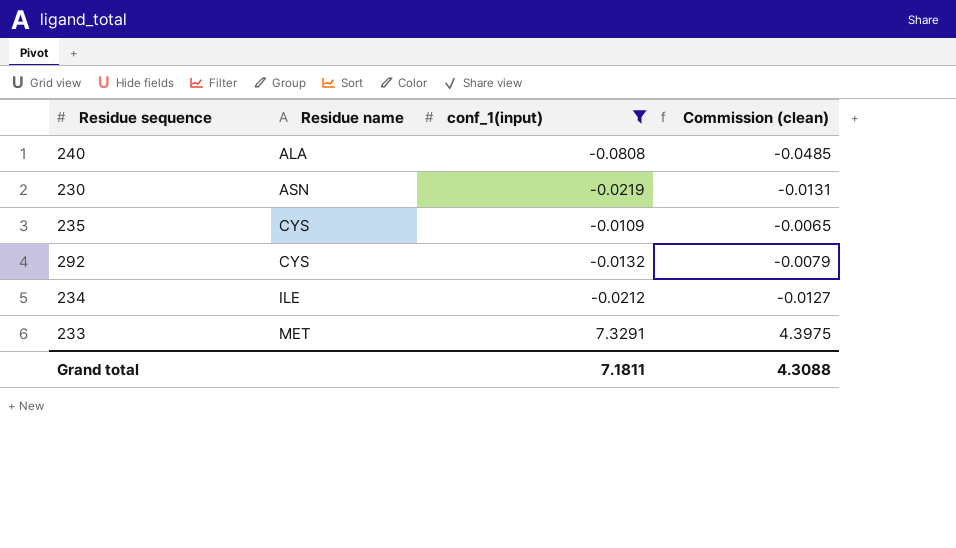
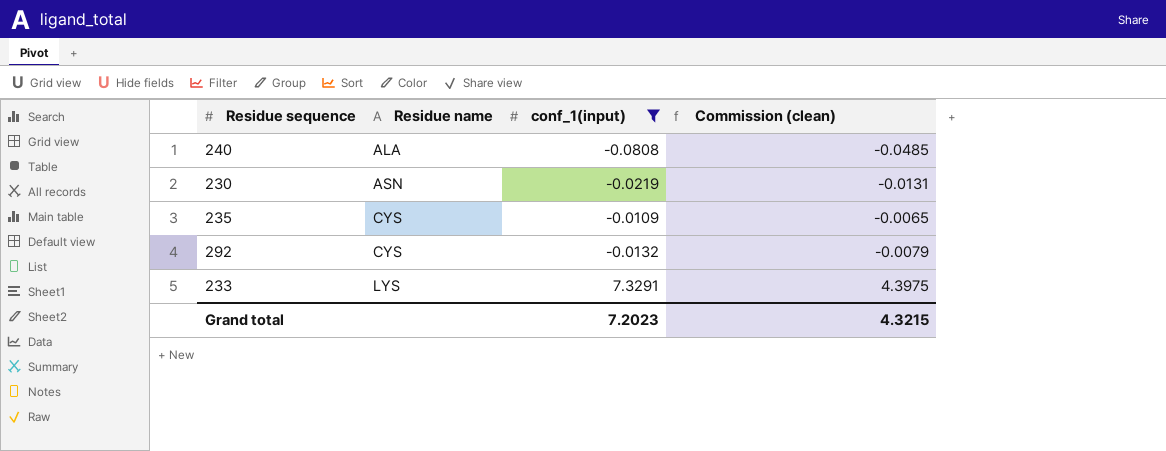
row 234: ILE | -0.0212 | -0.0127 -> none
233 | Residue name: MET -> LYS
Grand total | conf_1(input): 7.1811 -> 7.2023
Grand total | Commission (clean): 4.3088 -> 4.3215

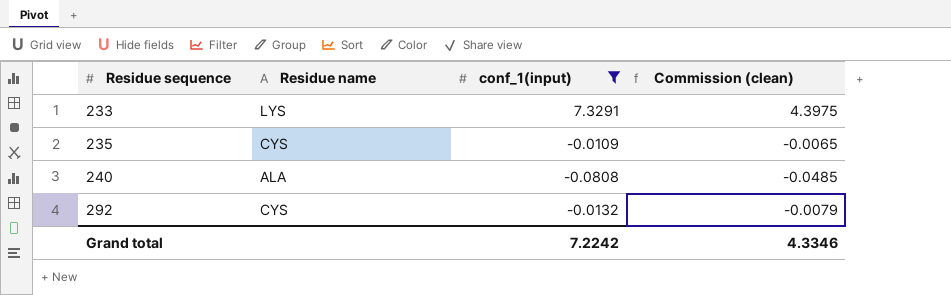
row order: Residue name ascending -> Residue sequence ascending
row 230: ASN | -0.0219 | -0.0131 -> none
Grand total | conf_1(input): 7.2023 -> 7.2242
Grand total | Commission (clean): 4.3215 -> 4.3346

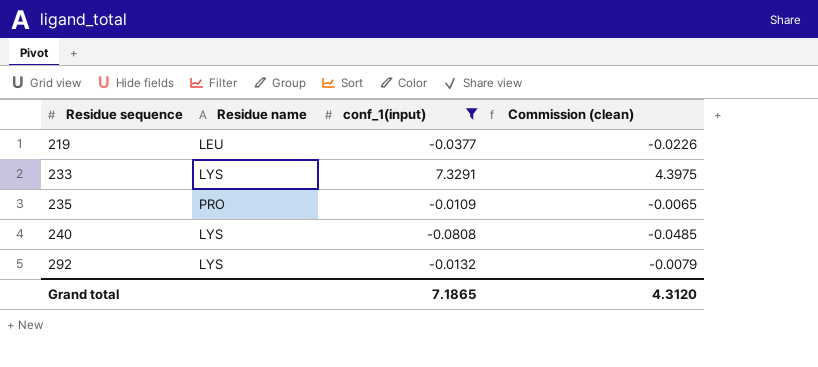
row 219: none -> LEU | -0.0377 | -0.0226
235 | Residue name: CYS -> PRO
240 | Residue name: ALA -> LYS
292 | Residue name: CYS -> LYS
Grand total | conf_1(input): 7.2242 -> 7.1865
Grand total | Commission (clean): 4.3346 -> 4.3120

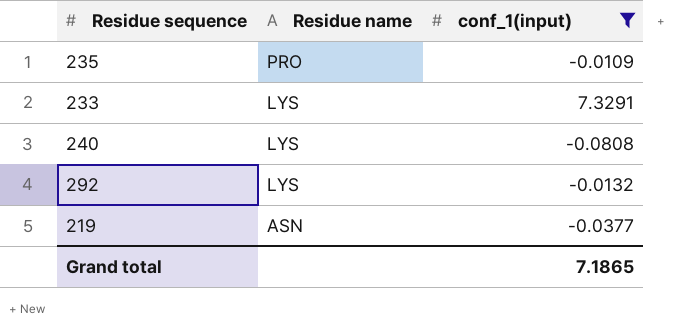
row order: Residue sequence ascending -> Residue name descending
column Commission (clean) | formula: [conf_1(input)] * 0.6 -> none
219 | Residue name: LEU -> ASN

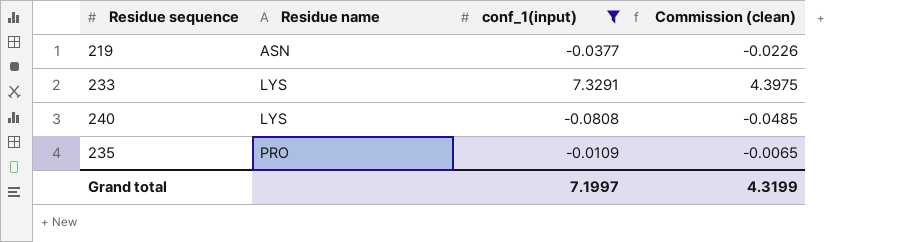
row order: Residue name descending -> Residue name ascending
column Commission (clean) | formula: none -> [conf_1(input)] * 0.6
row 292: LYS | -0.0132 -> none
Grand total | conf_1(input): 7.1865 -> 7.1997

